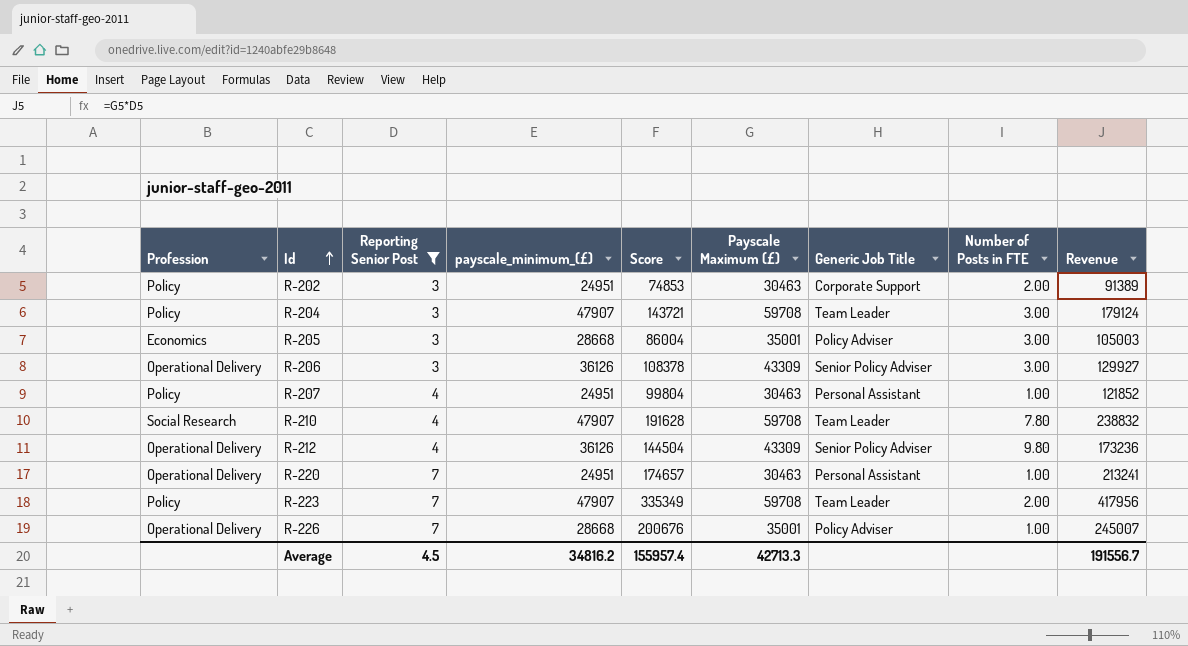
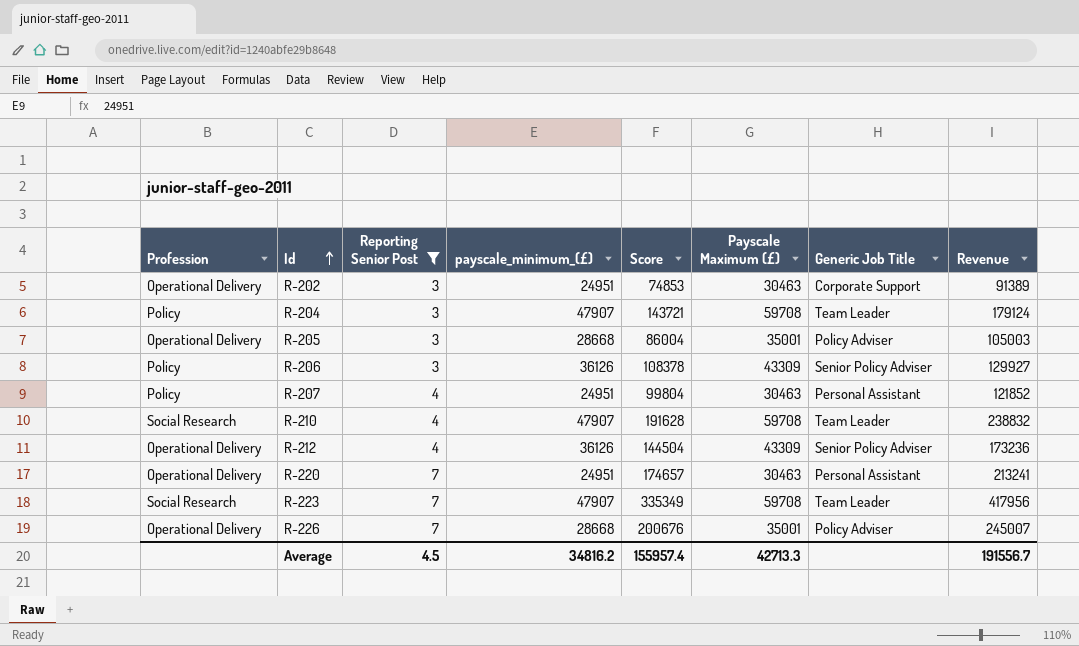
column Number of Posts in FTE | position: 8 -> none
R-202 | Profession: Policy -> Operational Delivery
R-205 | Profession: Economics -> Operational Delivery
R-206 | Profession: Operational Delivery -> Policy
R-223 | Profession: Policy -> Social Research

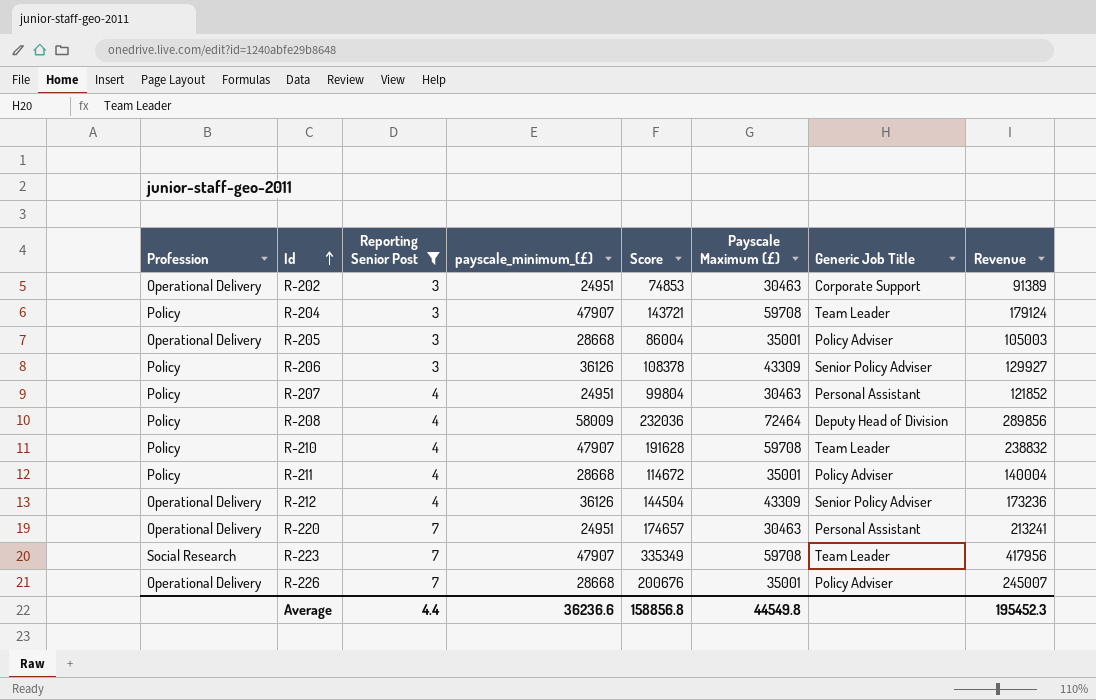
row R-208: none -> Policy | 4 | 58009 | 232036 | 72464 | Deputy Head of Division | 289856
R-210 | Profession: Social Research -> Policy
row R-211: none -> Policy | 4 | 28668 | 114672 | 35001 | Policy Adviser | 140004
Average | Reporting Senior Post: 4.5 -> 4.4
Average | payscale_minimum_(£): 34816.2 -> 36236.6
Average | Score: 155957.4 -> 158856.8
Average | Payscale Maximum (£): 42713.3 -> 44549.8
Average | Revenue: 191556.7 -> 195452.3

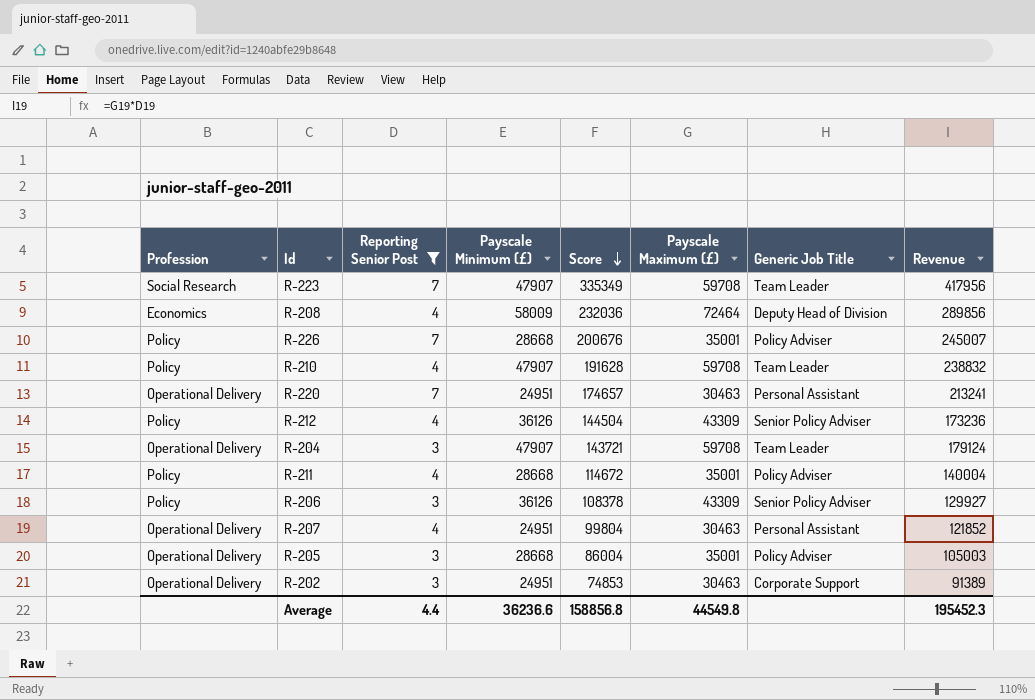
row order: Id ascending -> Score descending
column name: payscale_minimum_(£) -> Payscale Minimum (£)
R-208 | Profession: Policy -> Economics
R-226 | Profession: Operational Delivery -> Policy
R-212 | Profession: Operational Delivery -> Policy
R-204 | Profession: Policy -> Operational Delivery
R-207 | Profession: Policy -> Operational Delivery

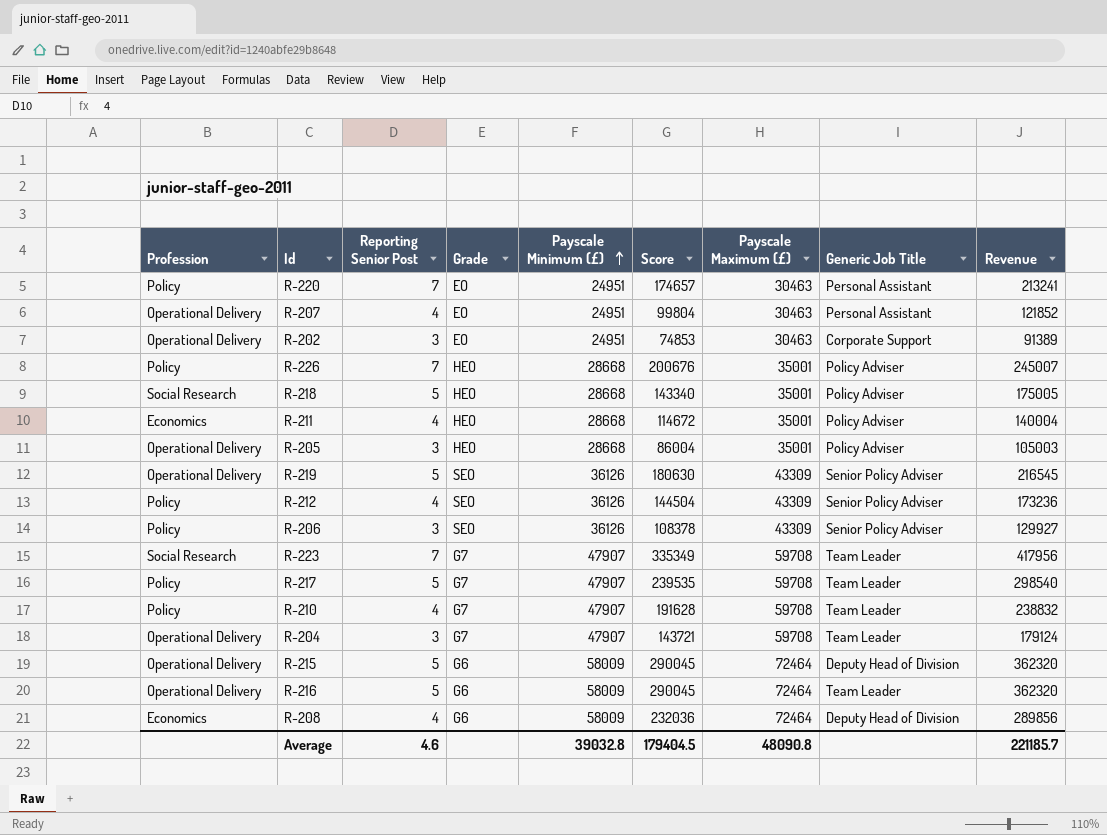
filter: Reporting Senior Post != 5 -> none
row order: Score descending -> Payscale Minimum (£) ascending
column Grade | position: none -> 4
R-220 | Profession: Operational Delivery -> Policy
R-211 | Profession: Policy -> Economics
Average | Reporting Senior Post: 4.4 -> 4.6
Average | Payscale Minimum (£): 36236.6 -> 39032.8
Average | Score: 158856.8 -> 179404.5
Average | Payscale Maximum (£): 44549.8 -> 48090.8
Average | Revenue: 195452.3 -> 221185.7

